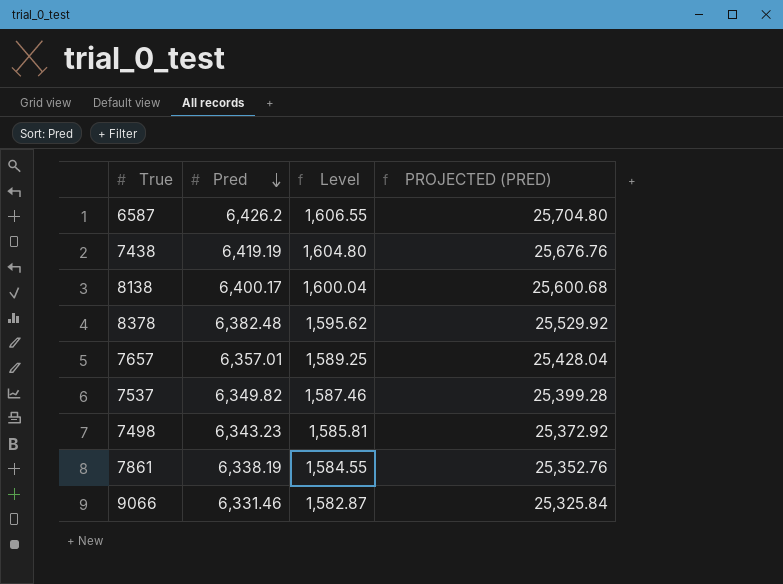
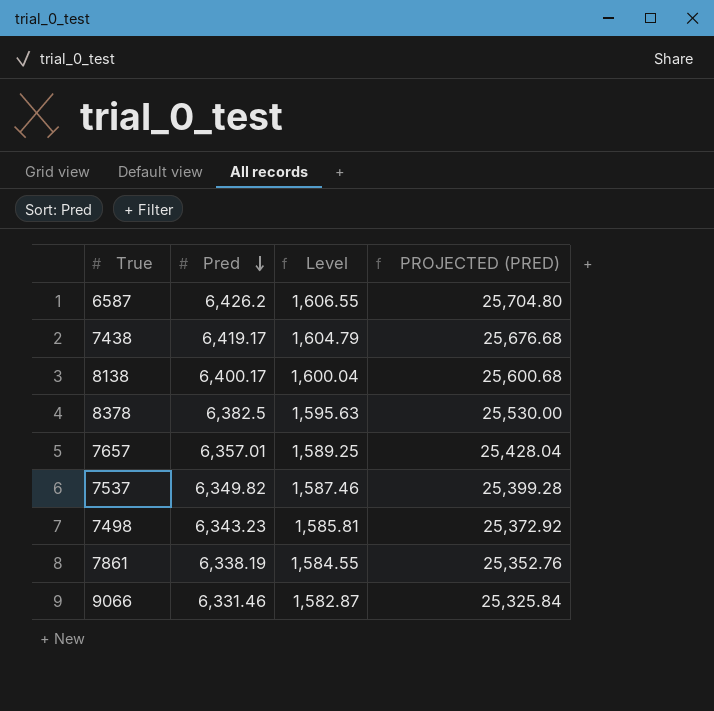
7438 | Pred: 6,419.19 -> 6,419.17
7438 | Level: 1,604.80 -> 1,604.79
7438 | PROJECTED (PRED): 25,676.76 -> 25,676.68
8378 | Pred: 6,382.48 -> 6,382.5
8378 | Level: 1,595.62 -> 1,595.63
8378 | PROJECTED (PRED): 25,529.92 -> 25,530.00

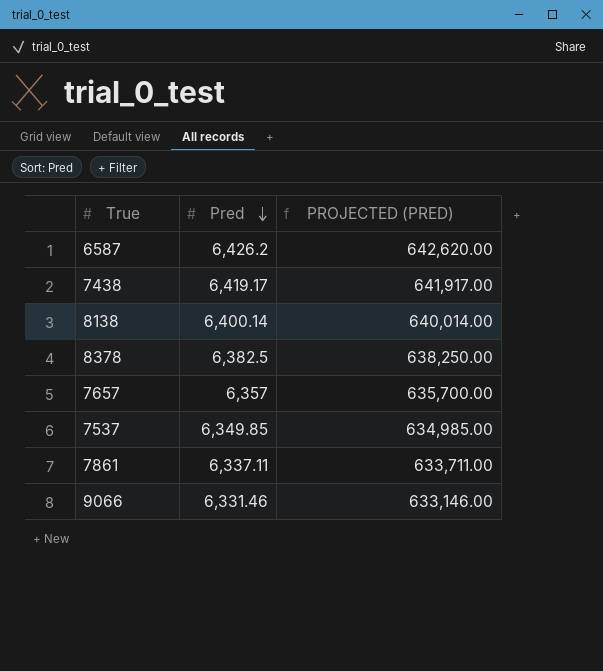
column Level | formula: [Pred] * 0.25 -> none
column PROJECTED (PRED) | formula: [Pred] * 4 -> [Pred] * 100
row 7498: 6,343.23 | 1,585.81 | 25,372.92 -> none
8138 | Pred: 6,400.17 -> 6,400.14
7657 | Pred: 6,357.01 -> 6,357
7537 | Pred: 6,349.82 -> 6,349.85
7861 | Pred: 6,338.19 -> 6,337.11

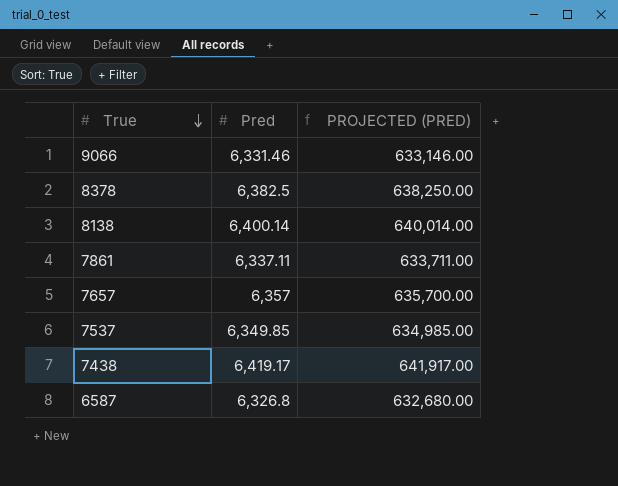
row order: Pred descending -> True descending
6587 | Pred: 6,426.2 -> 6,326.8
6587 | PROJECTED (PRED): 642,620.00 -> 632,680.00

